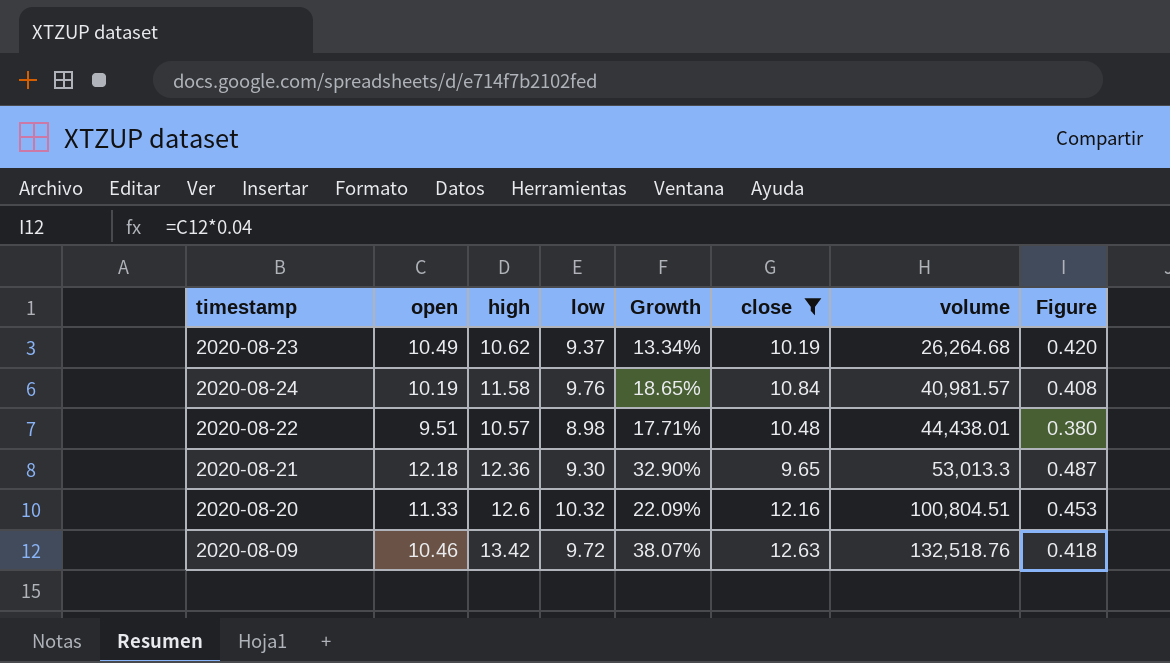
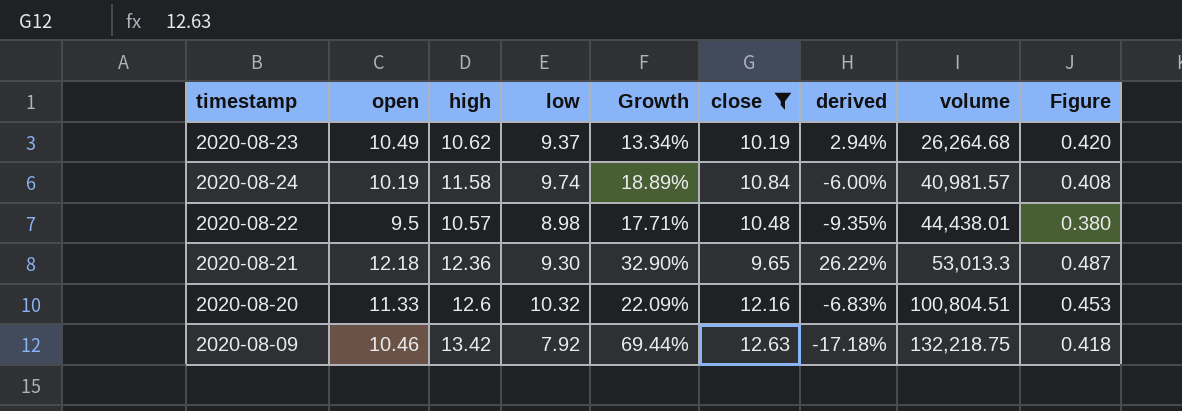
column derived | formula: none -> ([open] - [close]) / [close]
2020-08-24 | low: 9.76 -> 9.74
2020-08-24 | Growth: 18.65% -> 18.89%
2020-08-22 | open: 9.51 -> 9.5
2020-08-09 | low: 9.72 -> 7.92
2020-08-09 | Growth: 38.07% -> 69.44%
2020-08-09 | volume: 132,518.76 -> 132,218.75

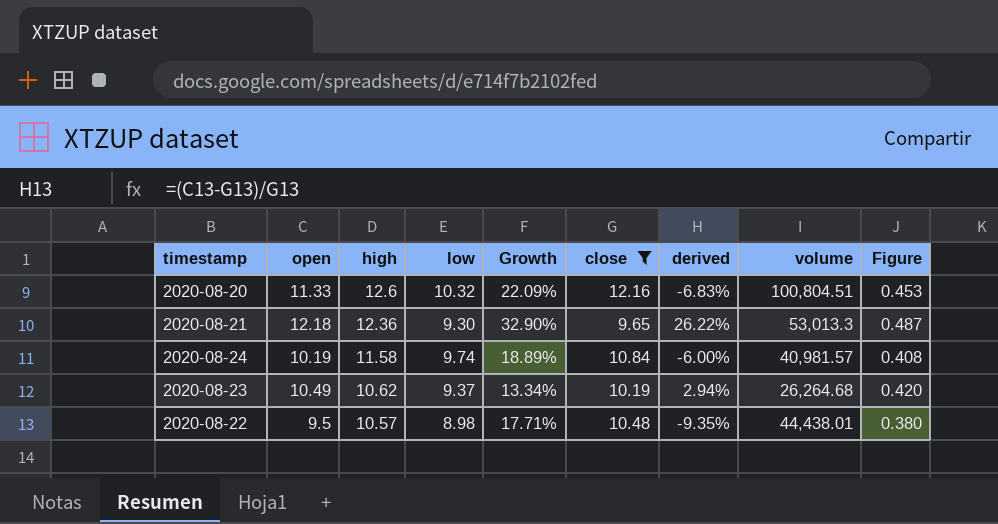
row order: volume ascending -> high descending
row 2020-08-09: 10.46 | 13.42 | 7.92 | 69.44% | 12.63 | -17.18% | 132,218.75 | 0.418 -> none

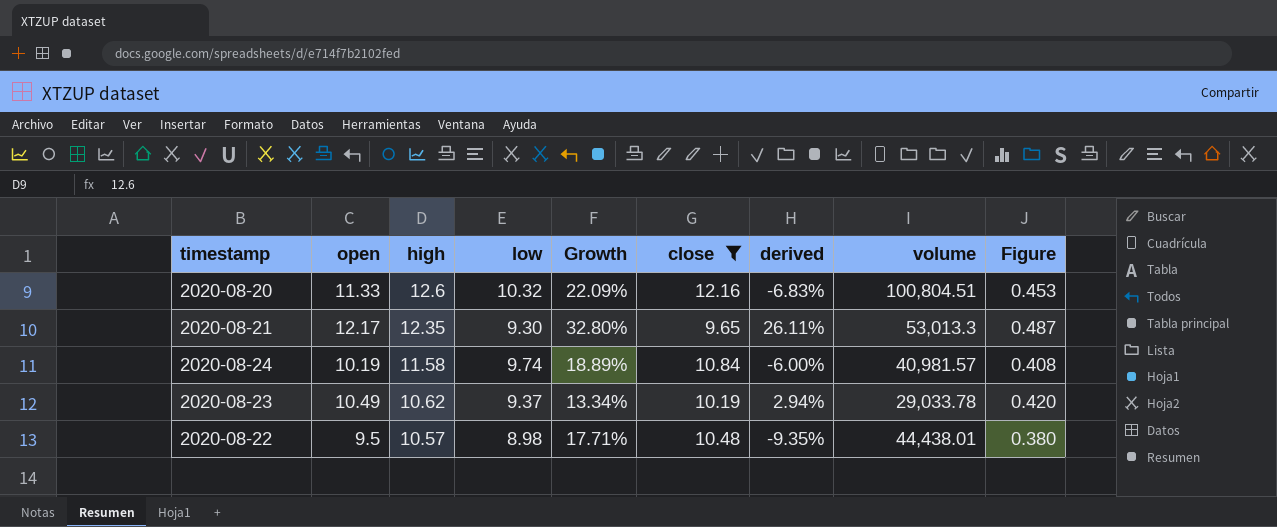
2020-08-21 | open: 12.18 -> 12.17
2020-08-21 | high: 12.36 -> 12.35
2020-08-21 | Growth: 32.90% -> 32.80%
2020-08-21 | derived: 26.22% -> 26.11%
2020-08-23 | volume: 26,264.68 -> 29,033.78

